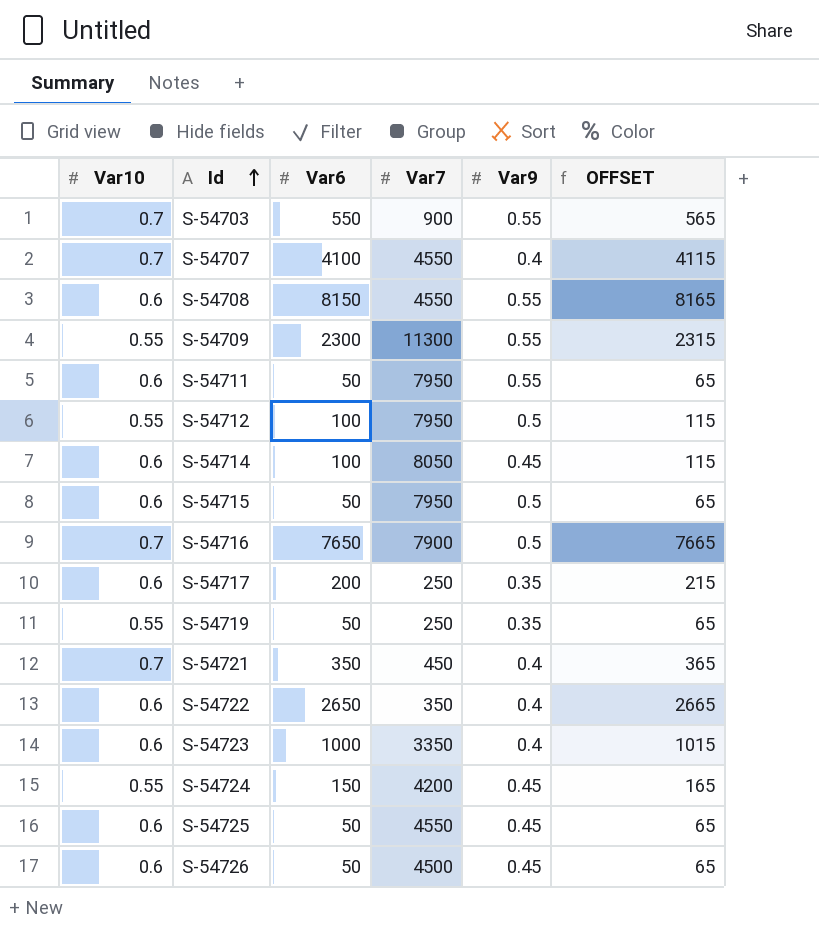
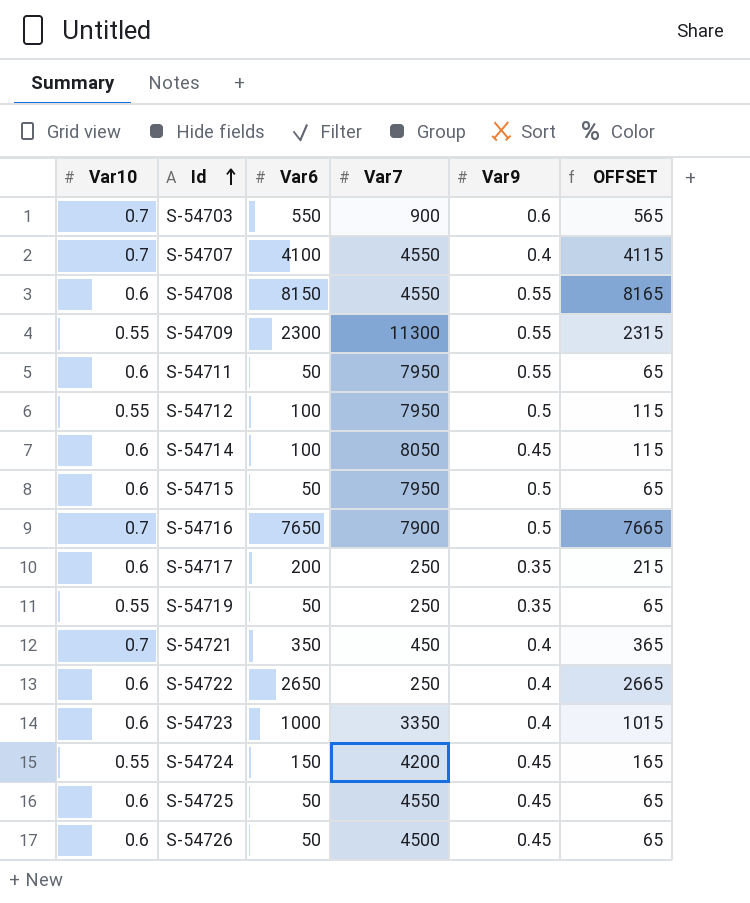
S-54703 | Var9: 0.55 -> 0.6
S-54722 | Var7: 350 -> 250

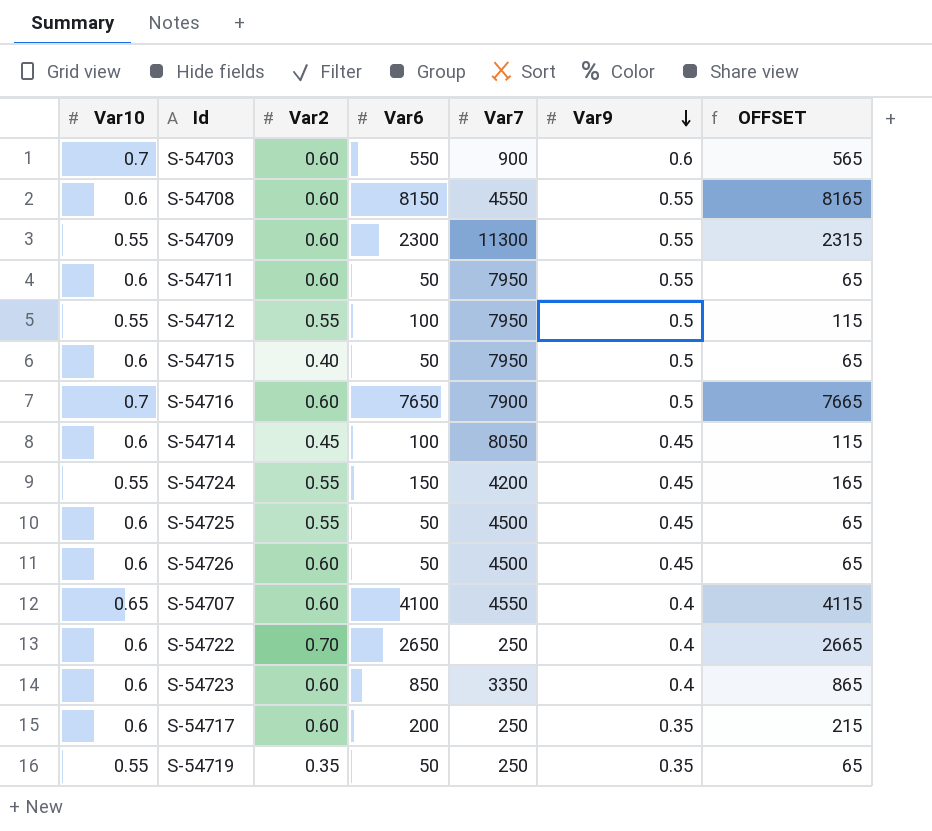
row order: Id ascending -> Var9 descending
column Var2 | position: none -> 3
row S-54721: 0.7 | 350 | 450 | 0.4 | 365 -> none
S-54725 | Var7: 4550 -> 4500
S-54707 | Var10: 0.7 -> 0.65
S-54723 | Var6: 1000 -> 850
S-54723 | OFFSET: 1015 -> 865

